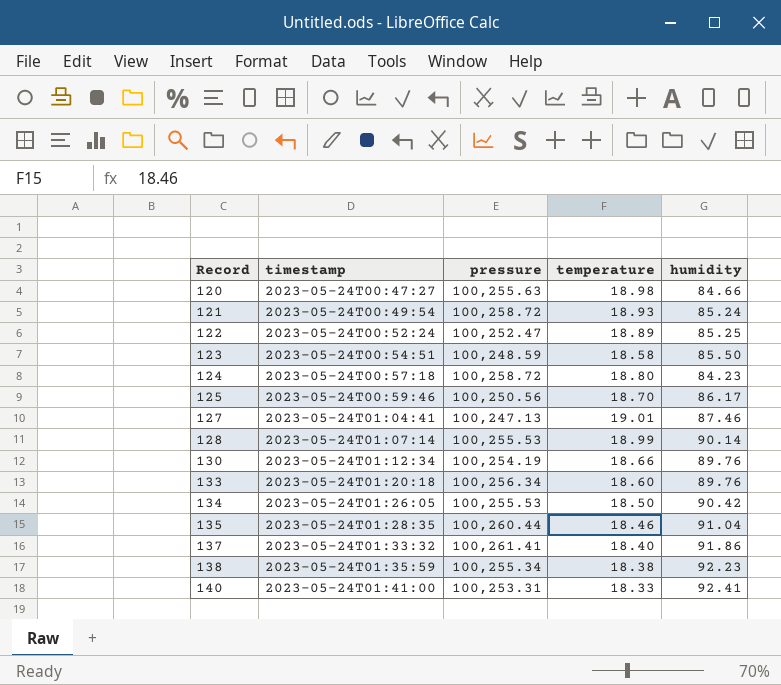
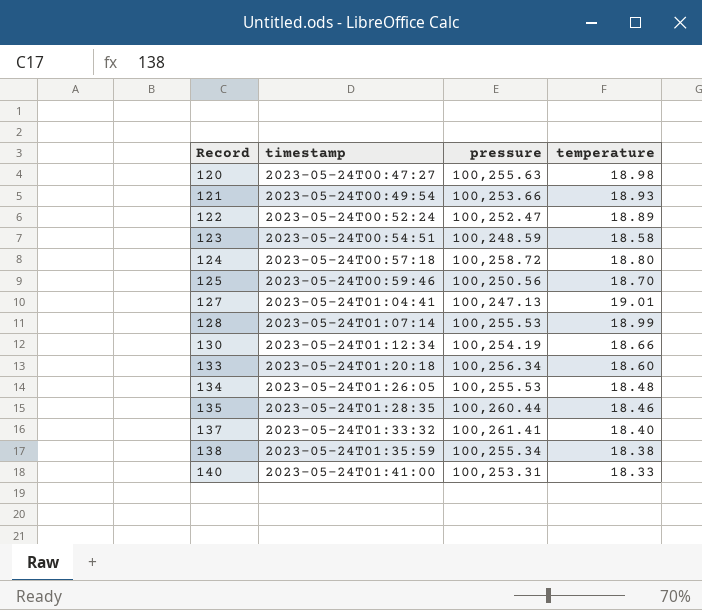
column humidity | position: 5 -> none
121 | pressure: 100,258.72 -> 100,253.66
134 | temperature: 18.50 -> 18.48

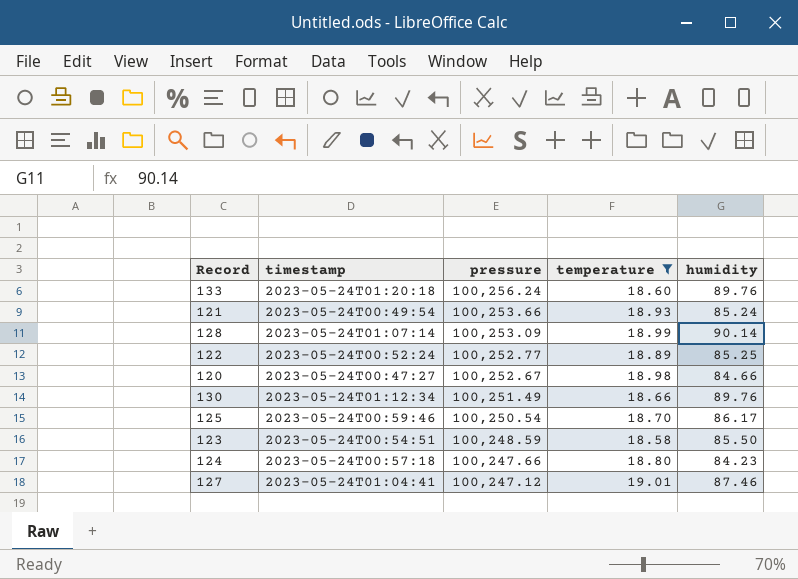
filter: none -> temperature >= 18.58
row order: Record ascending -> pressure descending
column humidity | position: none -> 5
133 | pressure: 100,256.34 -> 100,256.24
128 | pressure: 100,255.53 -> 100,253.09
122 | pressure: 100,252.47 -> 100,252.77
120 | pressure: 100,255.63 -> 100,252.67
130 | pressure: 100,254.19 -> 100,251.49
125 | pressure: 100,250.56 -> 100,250.54
124 | pressure: 100,258.72 -> 100,247.66
127 | pressure: 100,247.13 -> 100,247.12

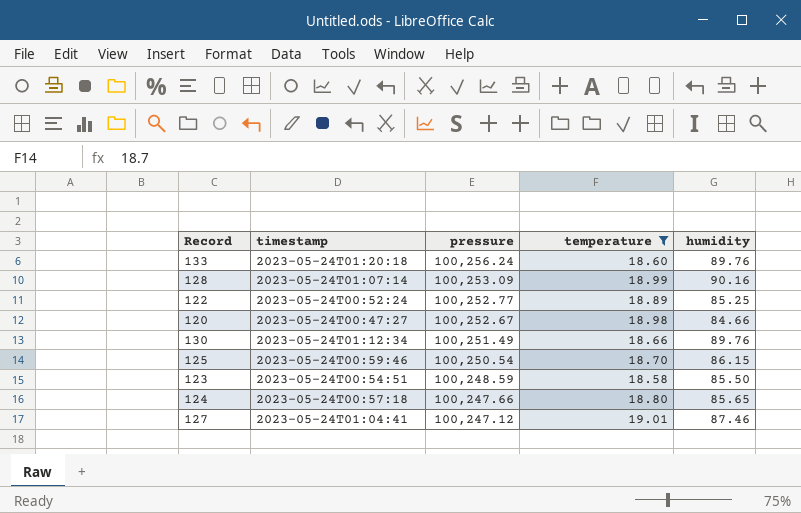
row 121: 2023-05-24T00:49:54 | 100,253.66 | 18.93 | 85.24 -> none
128 | humidity: 90.14 -> 90.16
125 | humidity: 86.17 -> 86.15
124 | humidity: 84.23 -> 85.65

